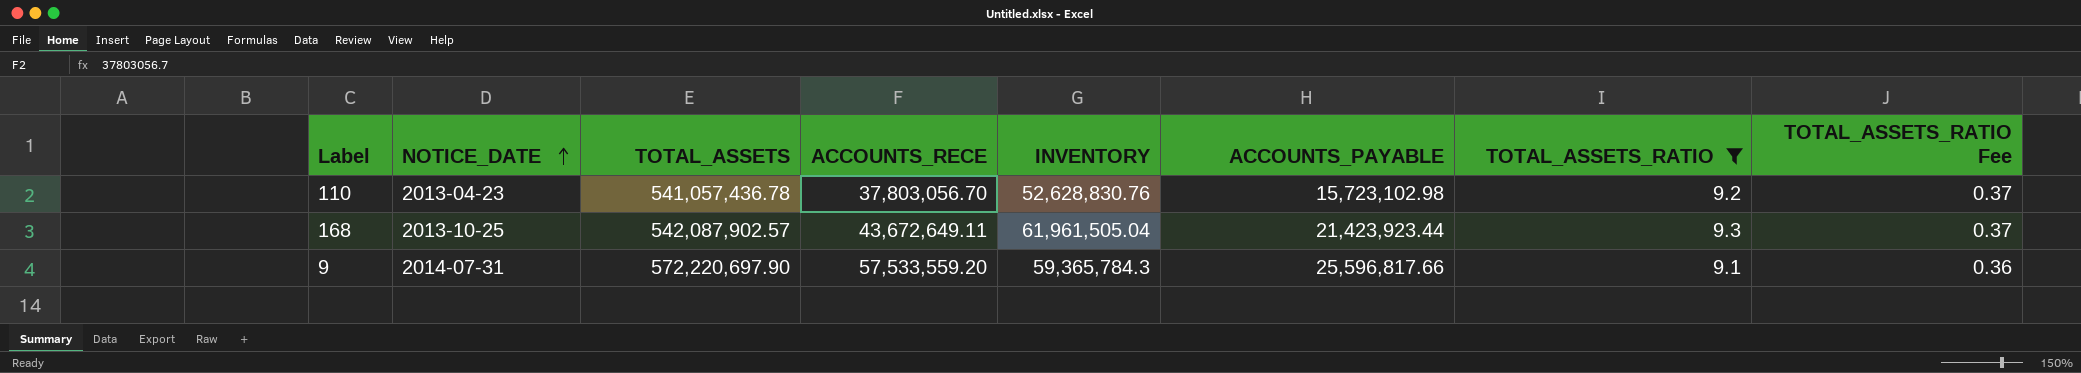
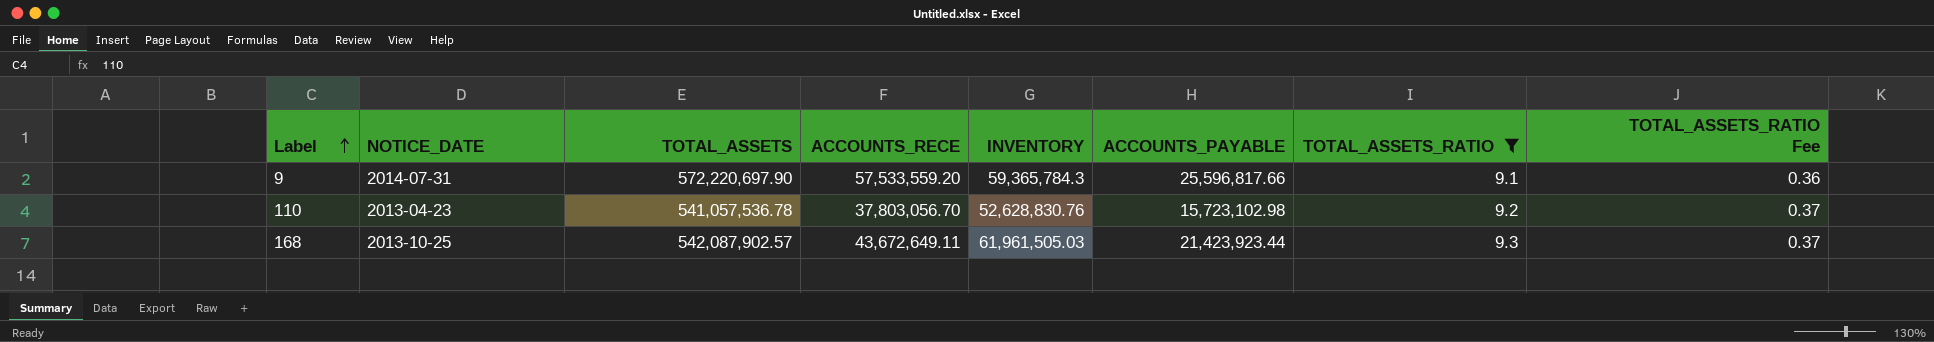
row order: NOTICE_DATE ascending -> Label ascending
110 | TOTAL_ASSETS: 541,057,436.78 -> 541,057,536.78
168 | INVENTORY: 61,961,505.04 -> 61,961,505.03

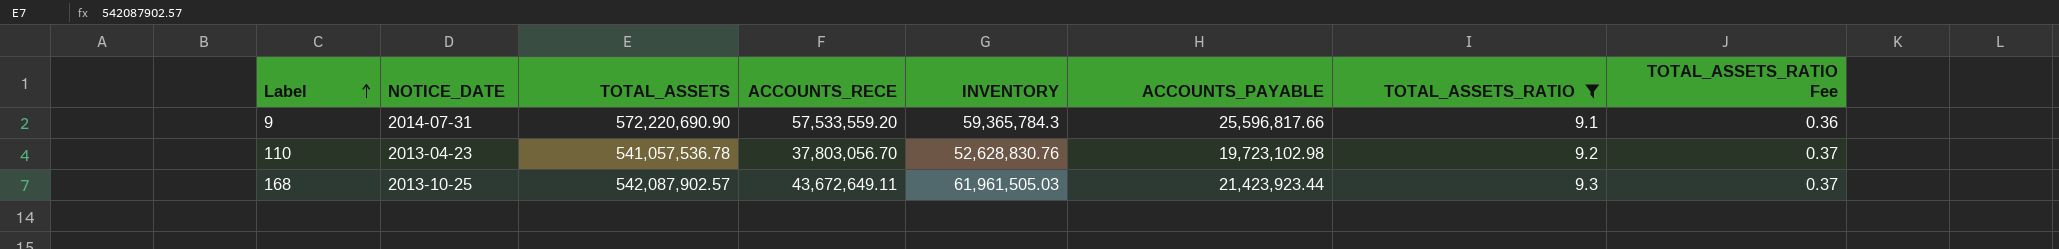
9 | TOTAL_ASSETS: 572,220,697.90 -> 572,220,690.90
110 | ACCOUNTS_PAYABLE: 15,723,102.98 -> 19,723,102.98

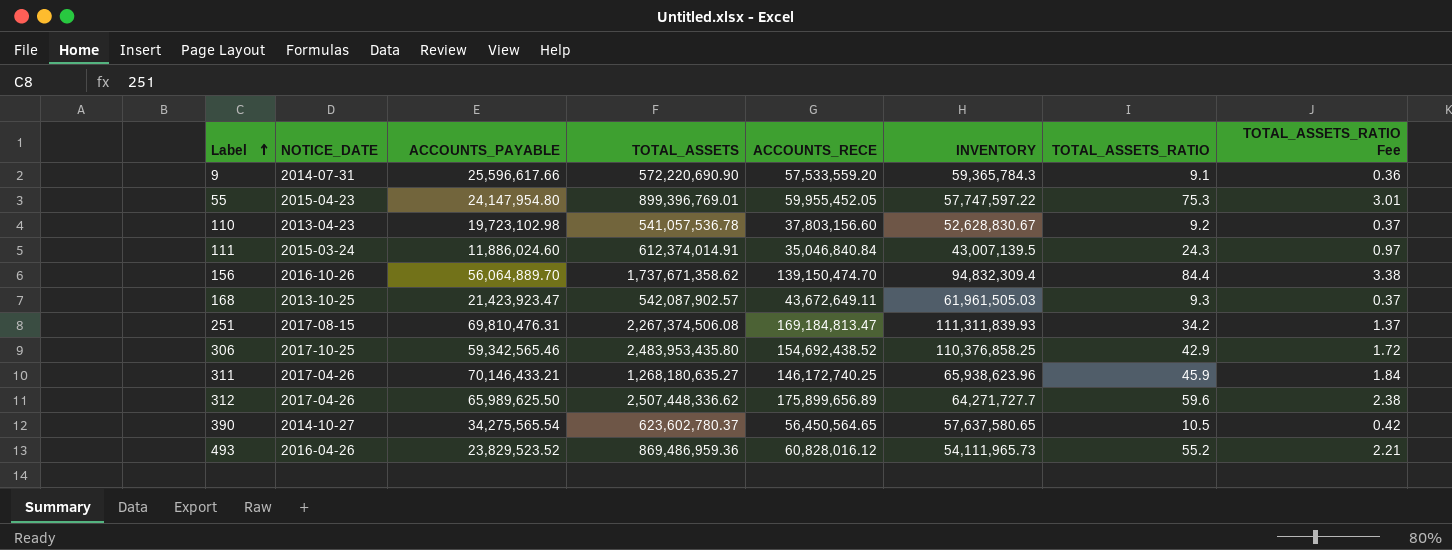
filter: TOTAL_ASSETS_RATIO <= 9.3 -> none
column ACCOUNTS_PAYABLE | position: 6 -> 3
9 | ACCOUNTS_PAYABLE: 25,596,817.66 -> 25,596,617.66
110 | ACCOUNTS_RECE: 37,803,056.70 -> 37,803,156.60
110 | INVENTORY: 52,628,830.76 -> 52,628,830.67
168 | ACCOUNTS_PAYABLE: 21,423,923.44 -> 21,423,923.47

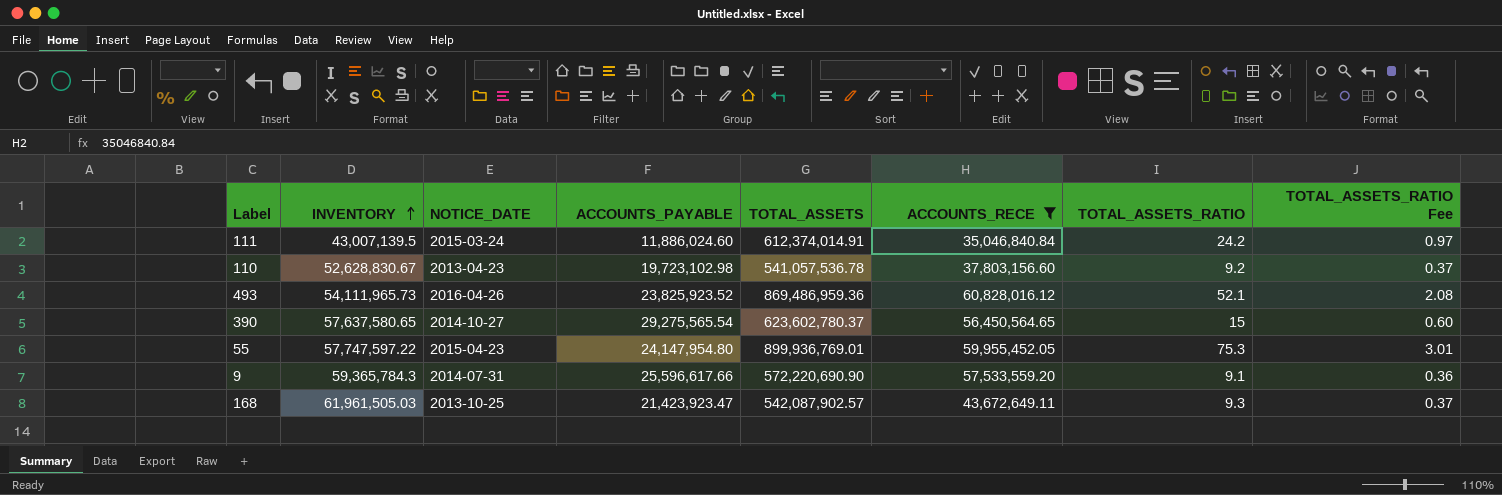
filter: none -> ACCOUNTS_RECE <= 60,828,016.12
row order: Label ascending -> INVENTORY ascending
column INVENTORY | position: 6 -> 2
111 | TOTAL_ASSETS_RATIO: 24.3 -> 24.2
493 | ACCOUNTS_PAYABLE: 23,829,523.52 -> 23,825,923.52
493 | TOTAL_ASSETS_RATIO: 55.2 -> 52.1
493 | TOTAL_ASSETS_RATIO Fee: 2.21 -> 2.08
390 | ACCOUNTS_PAYABLE: 34,275,565.54 -> 29,275,565.54
390 | TOTAL_ASSETS_RATIO: 10.5 -> 15
390 | TOTAL_ASSETS_RATIO Fee: 0.42 -> 0.60
55 | TOTAL_ASSETS: 899,396,769.01 -> 899,936,769.01

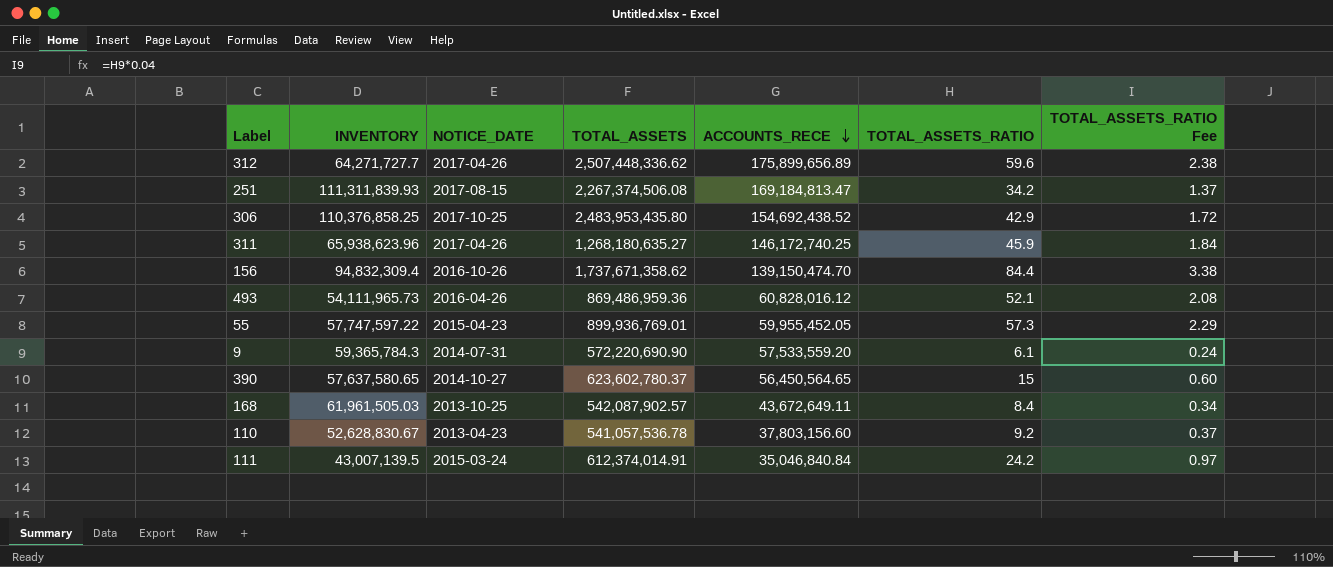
filter: ACCOUNTS_RECE <= 60,828,016.12 -> none
row order: INVENTORY ascending -> ACCOUNTS_RECE descending
column ACCOUNTS_PAYABLE | position: 4 -> none
55 | TOTAL_ASSETS_RATIO: 75.3 -> 57.3
55 | TOTAL_ASSETS_RATIO Fee: 3.01 -> 2.29
9 | TOTAL_ASSETS_RATIO: 9.1 -> 6.1
9 | TOTAL_ASSETS_RATIO Fee: 0.36 -> 0.24
168 | TOTAL_ASSETS_RATIO: 9.3 -> 8.4
168 | TOTAL_ASSETS_RATIO Fee: 0.37 -> 0.34

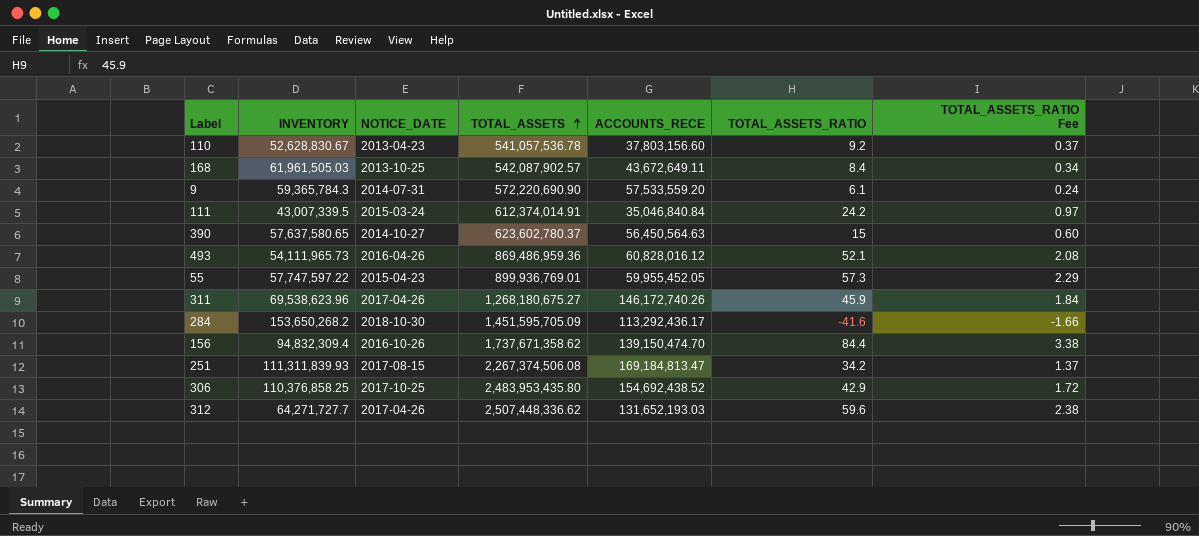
row order: ACCOUNTS_RECE descending -> TOTAL_ASSETS ascending
111 | INVENTORY: 43,007,139.5 -> 43,007,339.5
390 | ACCOUNTS_RECE: 56,450,564.65 -> 56,450,564.63
311 | INVENTORY: 65,938,623.96 -> 69,538,623.96
311 | TOTAL_ASSETS: 1,268,180,635.27 -> 1,268,180,675.27
311 | ACCOUNTS_RECE: 146,172,740.25 -> 146,172,740.26
row 284: none -> 153,650,268.2 | 2018-10-30 | 1,451,595,705.09 | 113,292,436.17 | -41.6 | -1.66
312 | ACCOUNTS_RECE: 175,899,656.89 -> 131,652,193.03

